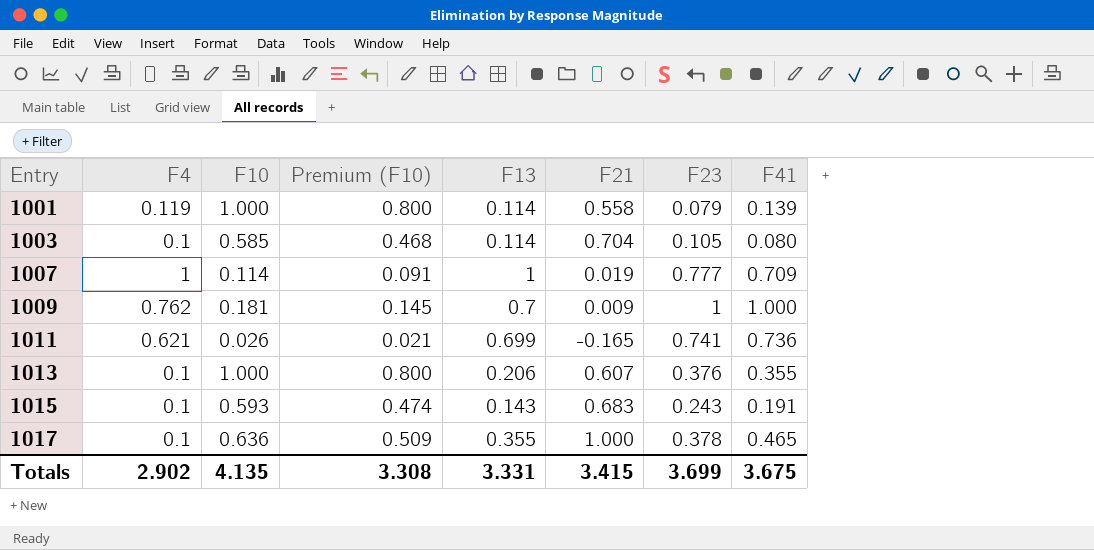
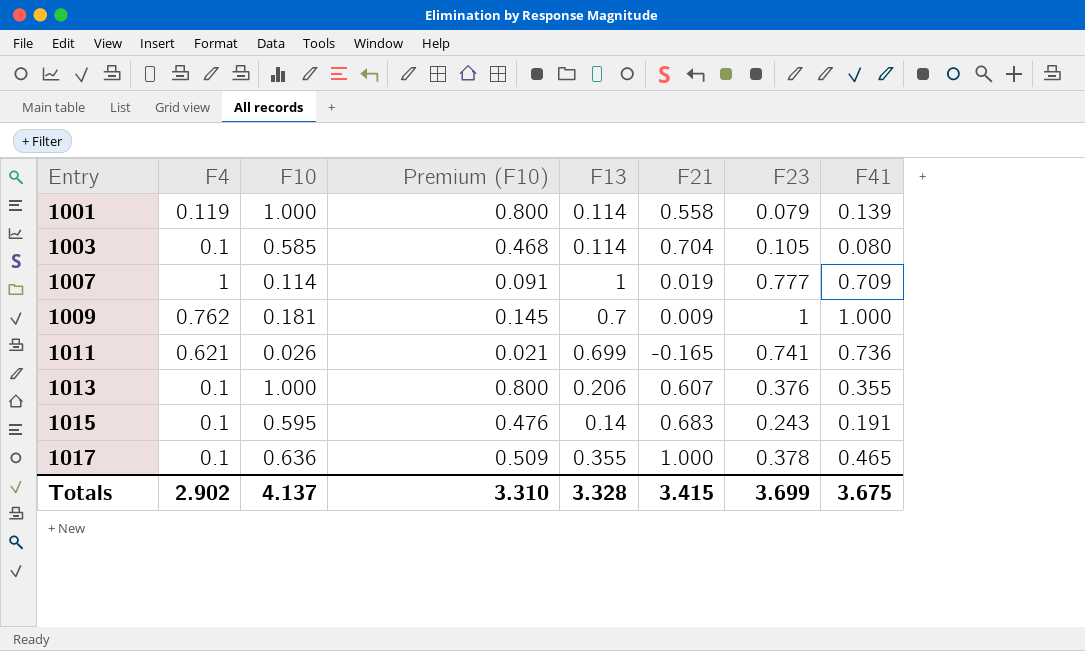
1015 | F10: 0.593 -> 0.595
1015 | Premium (F10): 0.474 -> 0.476
1015 | F13: 0.143 -> 0.14
Totals | F10: 4.135 -> 4.137
Totals | Premium (F10): 3.308 -> 3.310
Totals | F13: 3.331 -> 3.328

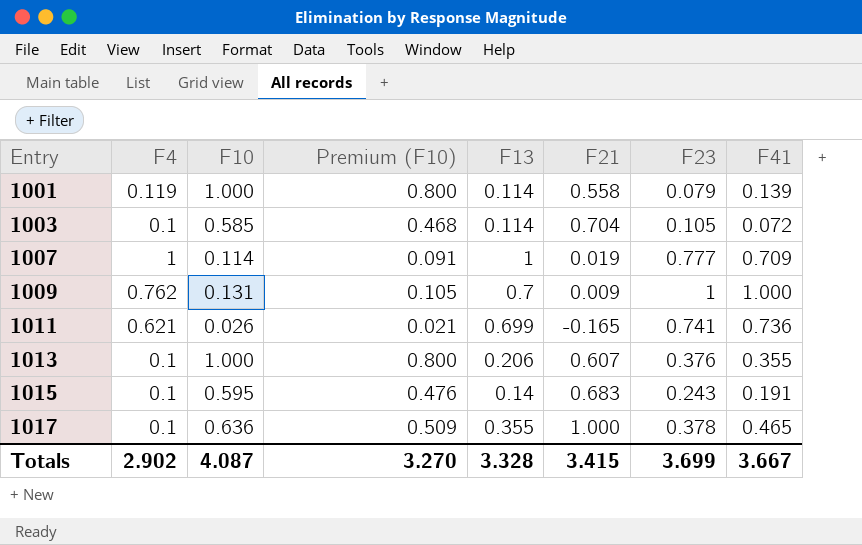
1003 | F41: 0.080 -> 0.072
1009 | F10: 0.181 -> 0.131
1009 | Premium (F10): 0.145 -> 0.105
Totals | F10: 4.137 -> 4.087
Totals | Premium (F10): 3.310 -> 3.270
Totals | F41: 3.675 -> 3.667

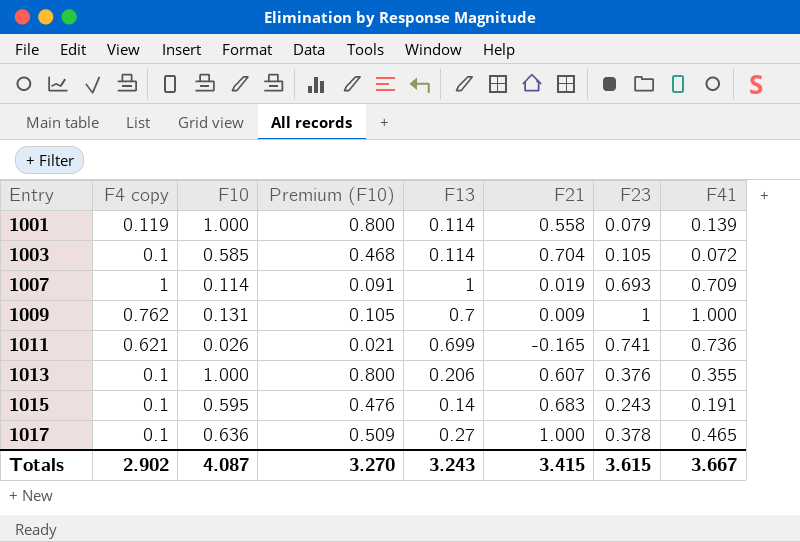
column name: F4 -> F4 copy
1007 | F23: 0.777 -> 0.693
1017 | F13: 0.355 -> 0.27
Totals | F13: 3.328 -> 3.243
Totals | F23: 3.699 -> 3.615

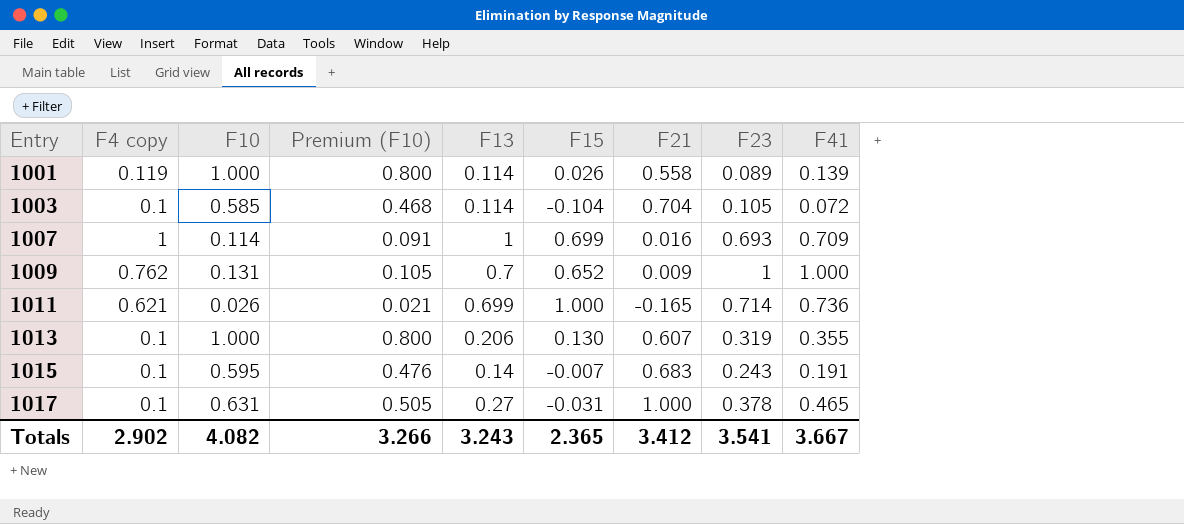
column F15 | position: none -> 6
1001 | F23: 0.079 -> 0.089
1007 | F21: 0.019 -> 0.016
1011 | F23: 0.741 -> 0.714
1013 | F23: 0.376 -> 0.319
1017 | F10: 0.636 -> 0.631
1017 | Premium (F10): 0.509 -> 0.505
Totals | F10: 4.087 -> 4.082
Totals | Premium (F10): 3.270 -> 3.266
Totals | F21: 3.415 -> 3.412
Totals | F23: 3.615 -> 3.541

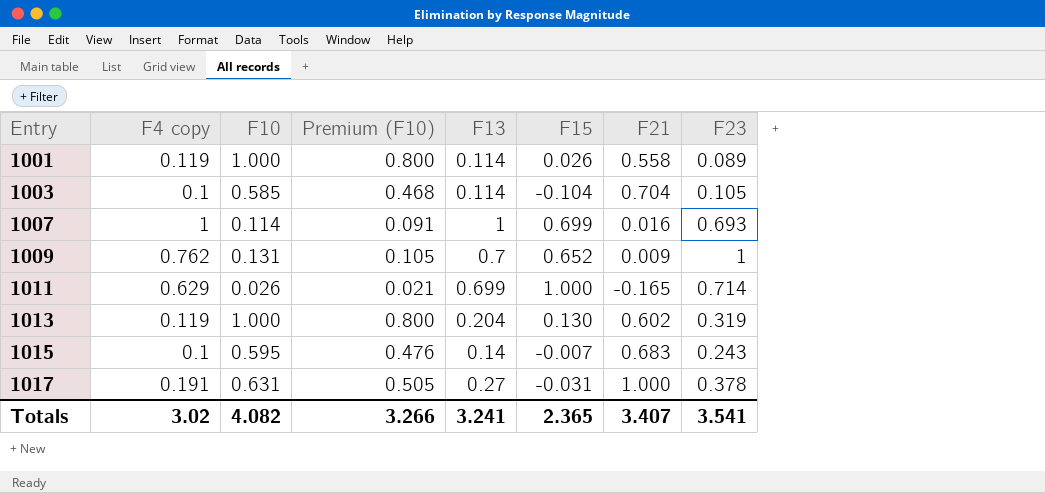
column F41 | position: 9 -> none
1011 | F4 copy: 0.621 -> 0.629
1013 | F4 copy: 0.1 -> 0.119
1013 | F13: 0.206 -> 0.204
1013 | F21: 0.607 -> 0.602
1017 | F4 copy: 0.1 -> 0.191
Totals | F4 copy: 2.902 -> 3.02
Totals | F13: 3.243 -> 3.241
Totals | F21: 3.412 -> 3.407

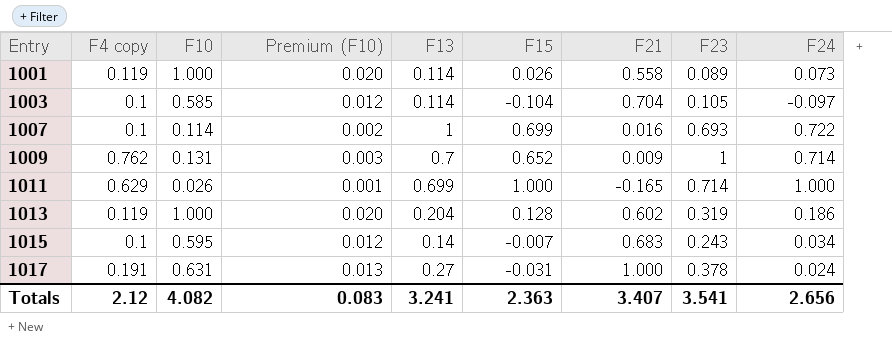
column Premium (F10) | formula: [F10] * 0.8 -> [F10] * 0.02
column F24 | position: none -> 9
1007 | F4 copy: 1 -> 0.1
1013 | F15: 0.130 -> 0.128
Totals | F4 copy: 3.02 -> 2.12
Totals | Premium (F10): 3.266 -> 0.083
Totals | F15: 2.365 -> 2.363

